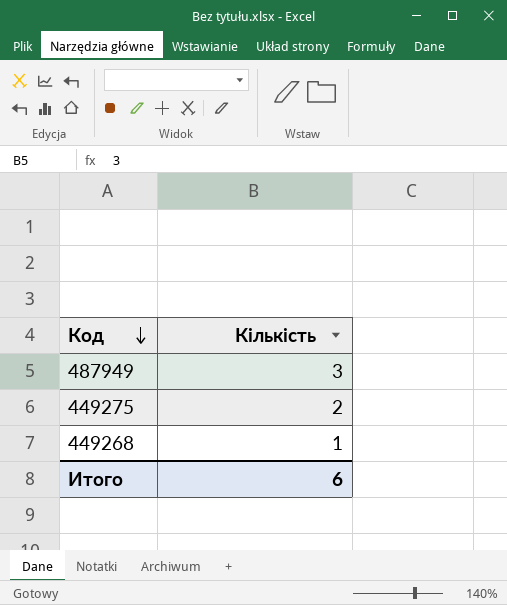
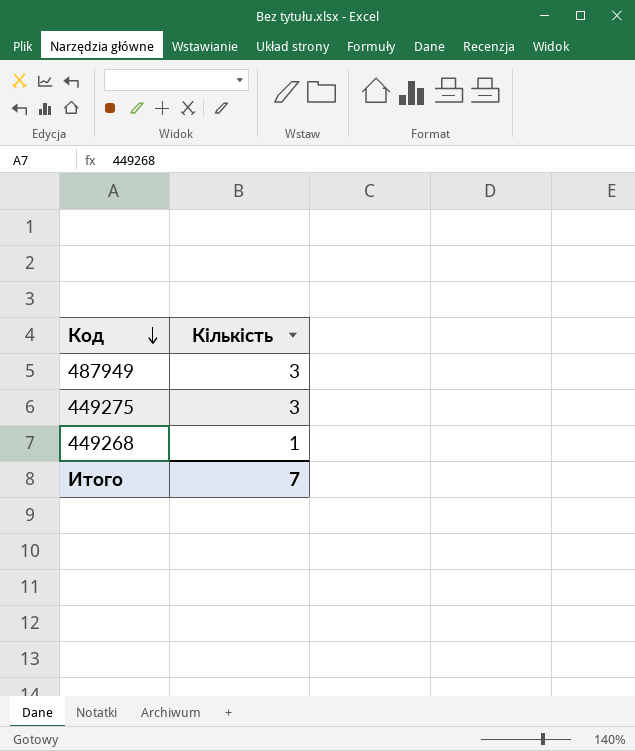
449275 | Кількість: 2 -> 3
Итого | Кількість: 6 -> 7

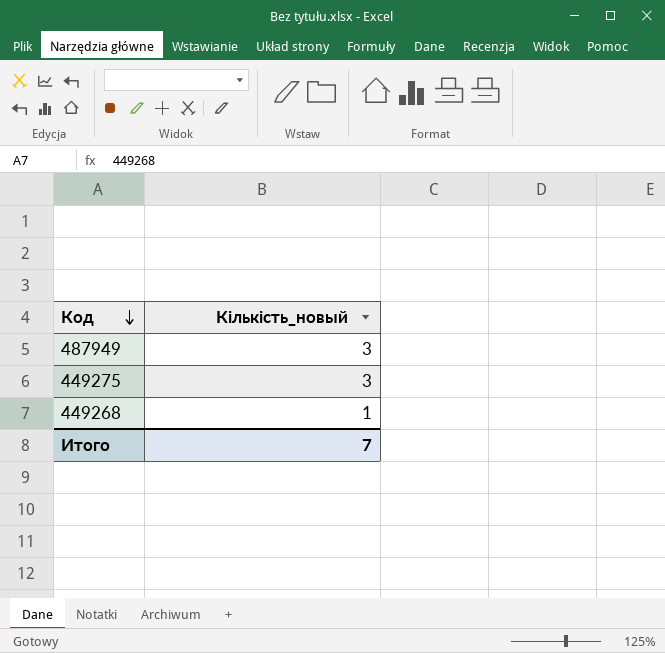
column name: Кількість -> Кількість_новый

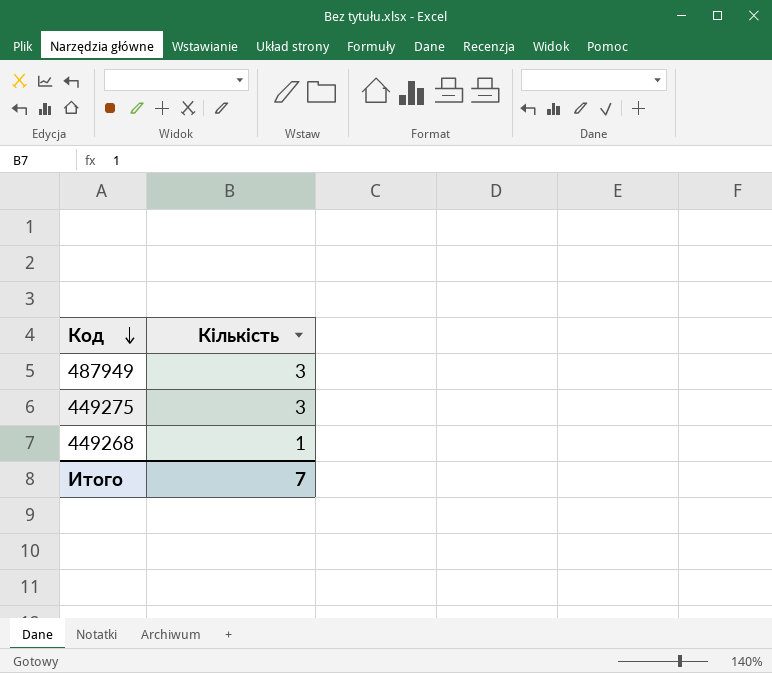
column name: Кількість_новый -> Кількість

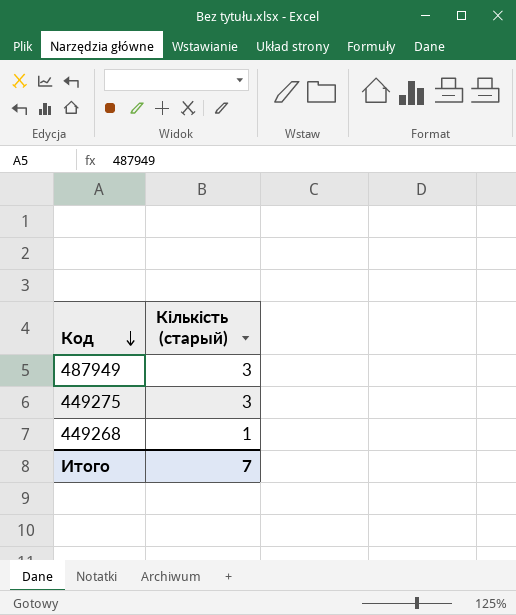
column name: Кількість -> Кількість (старый)

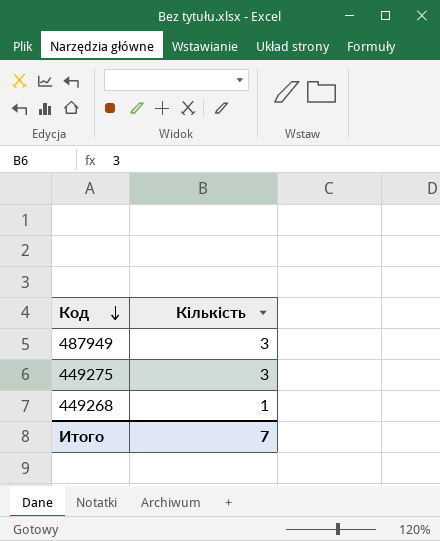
column name: Кількість (старый) -> Кількість

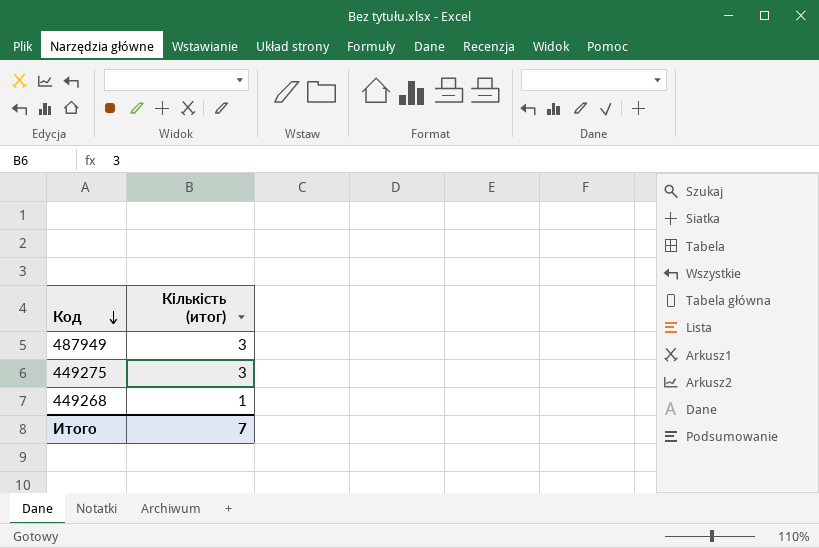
column name: Кількість -> Кількість (итог)

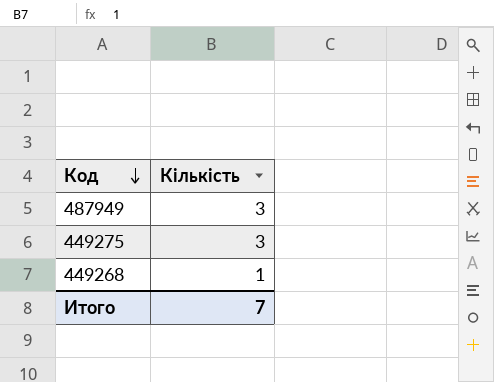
column name: Кількість (итог) -> Кількість

